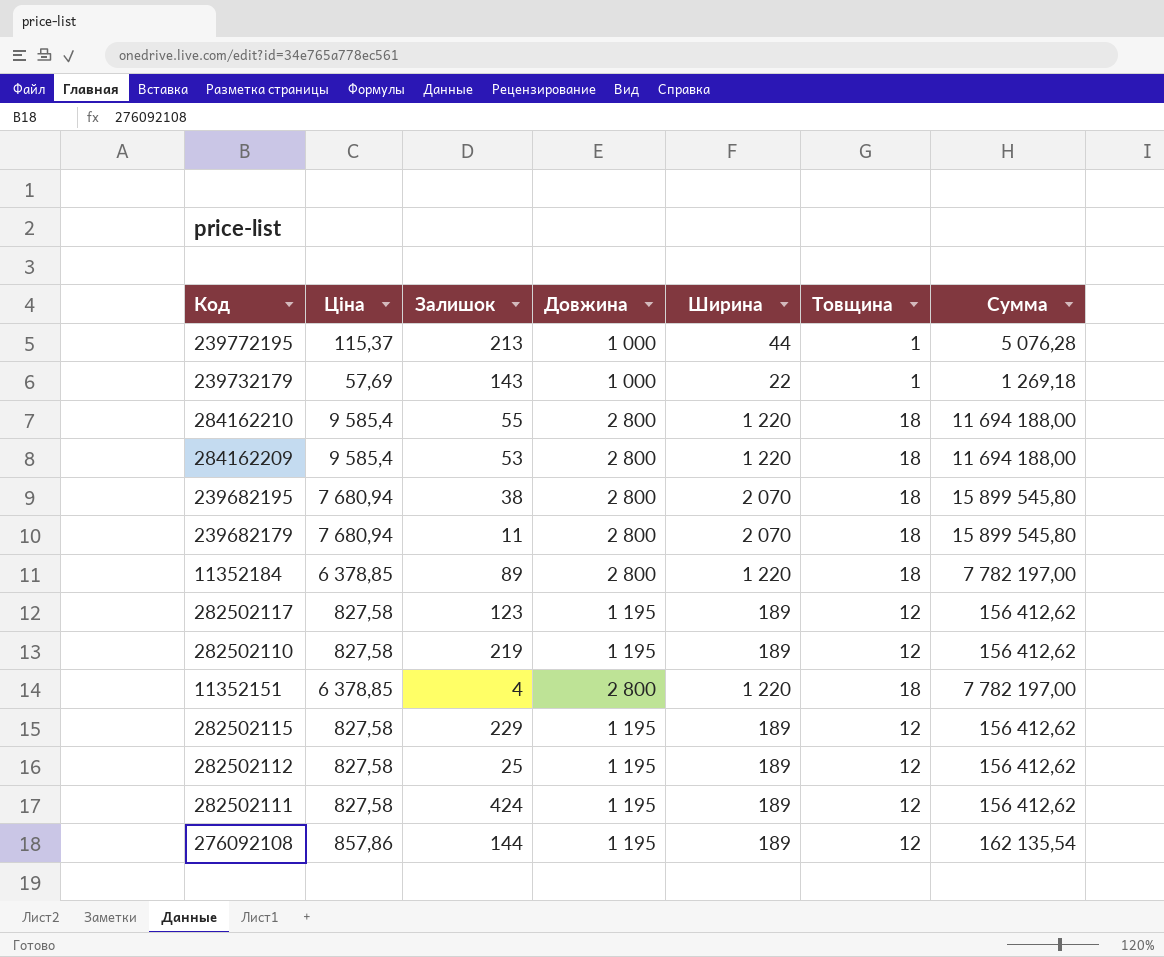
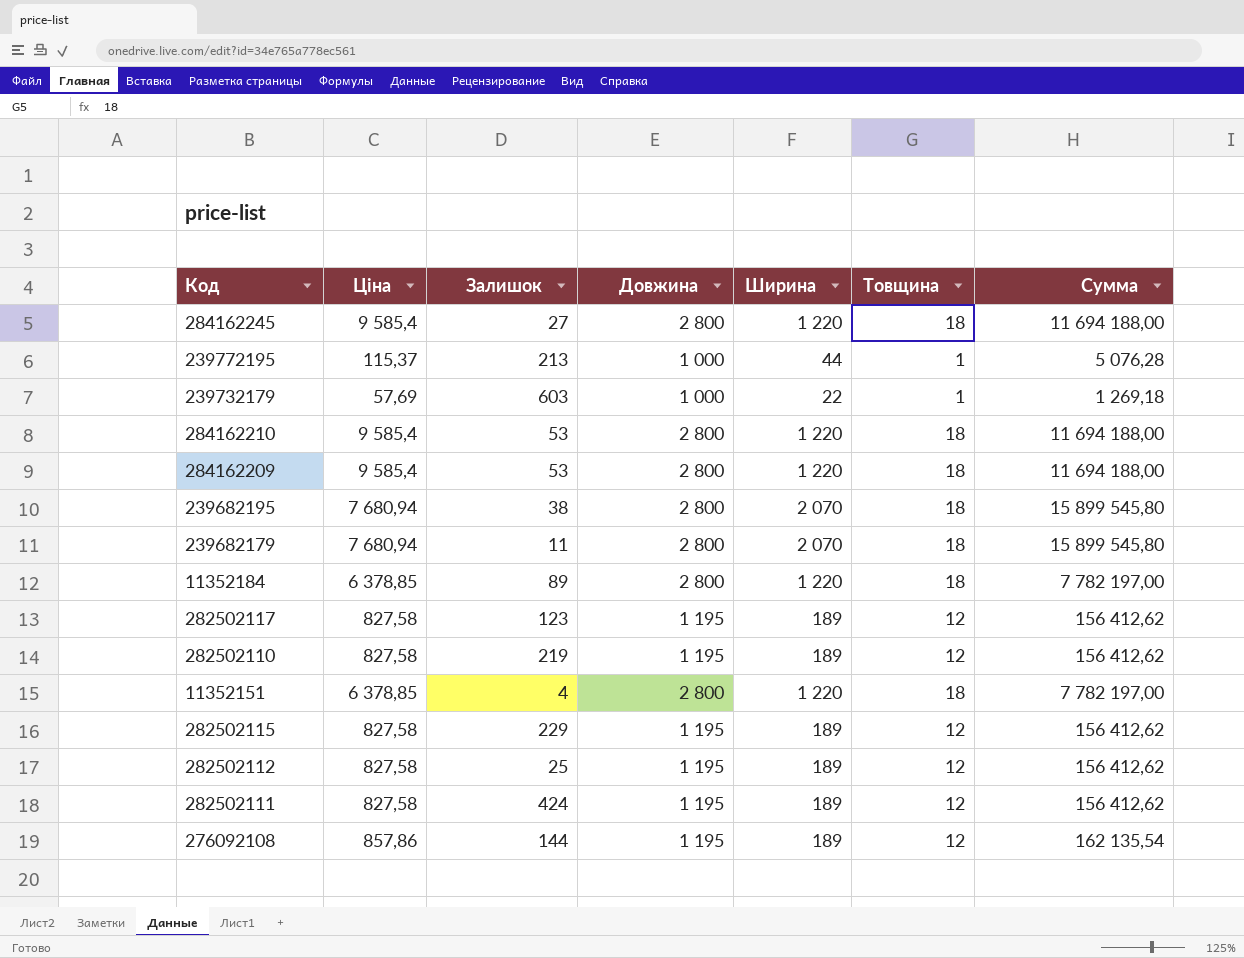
row 284162245: none -> 9 585,4 | 27 | 2 800 | 1 220 | 18 | 11 694 188,00
239732179 | Залишок: 143 -> 603
284162210 | Залишок: 55 -> 53

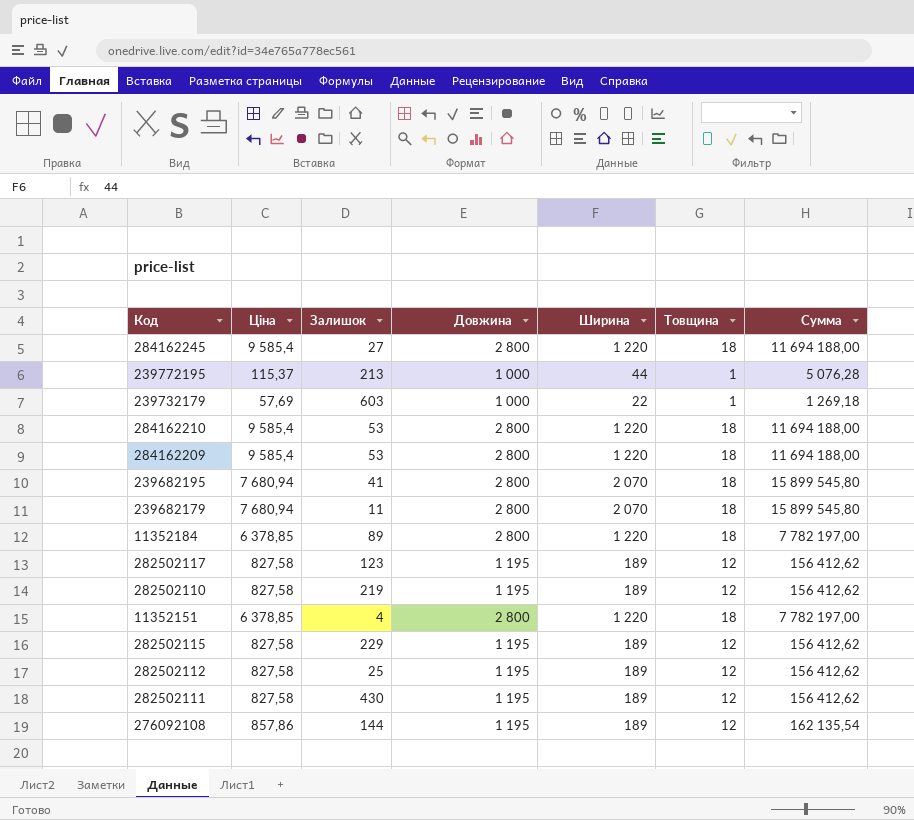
239682195 | Залишок: 38 -> 41
282502111 | Залишок: 424 -> 430

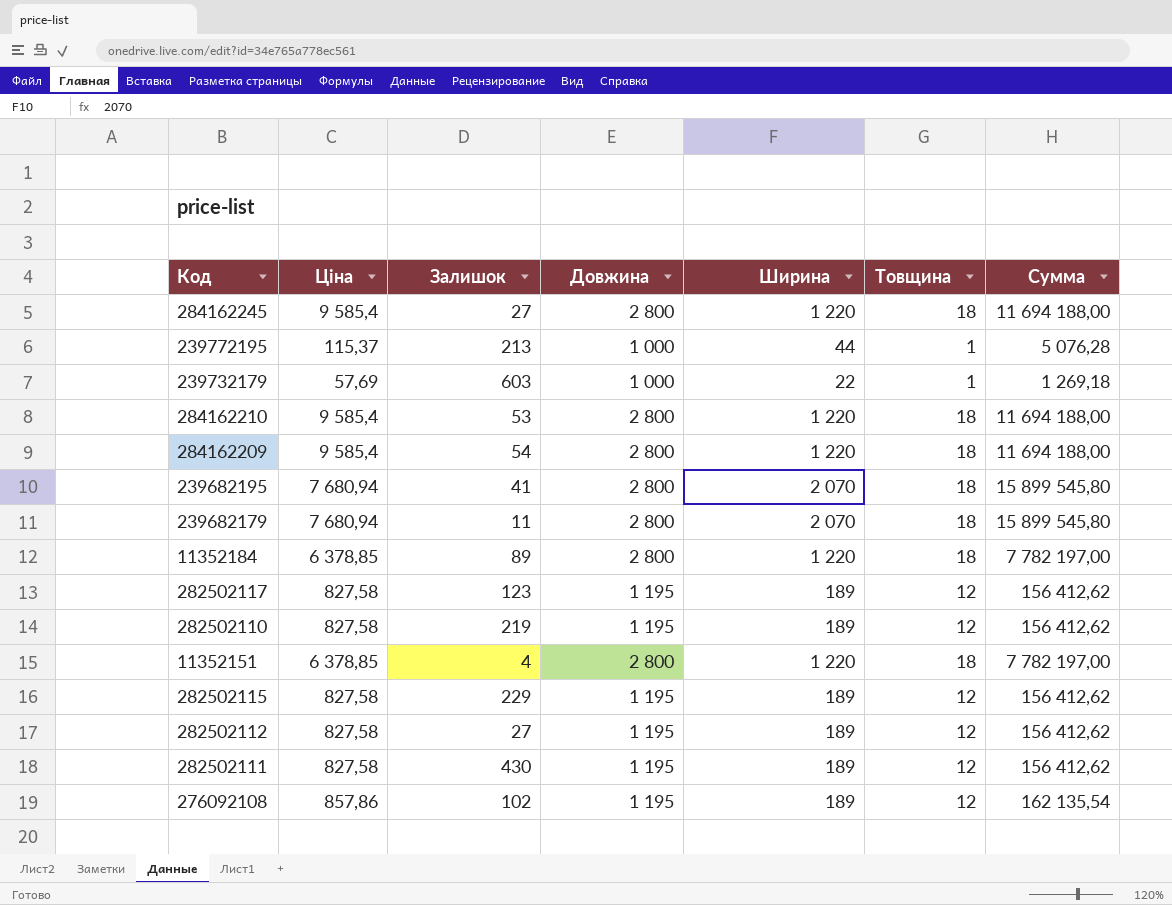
284162209 | Залишок: 53 -> 54
282502112 | Залишок: 25 -> 27
276092108 | Залишок: 144 -> 102

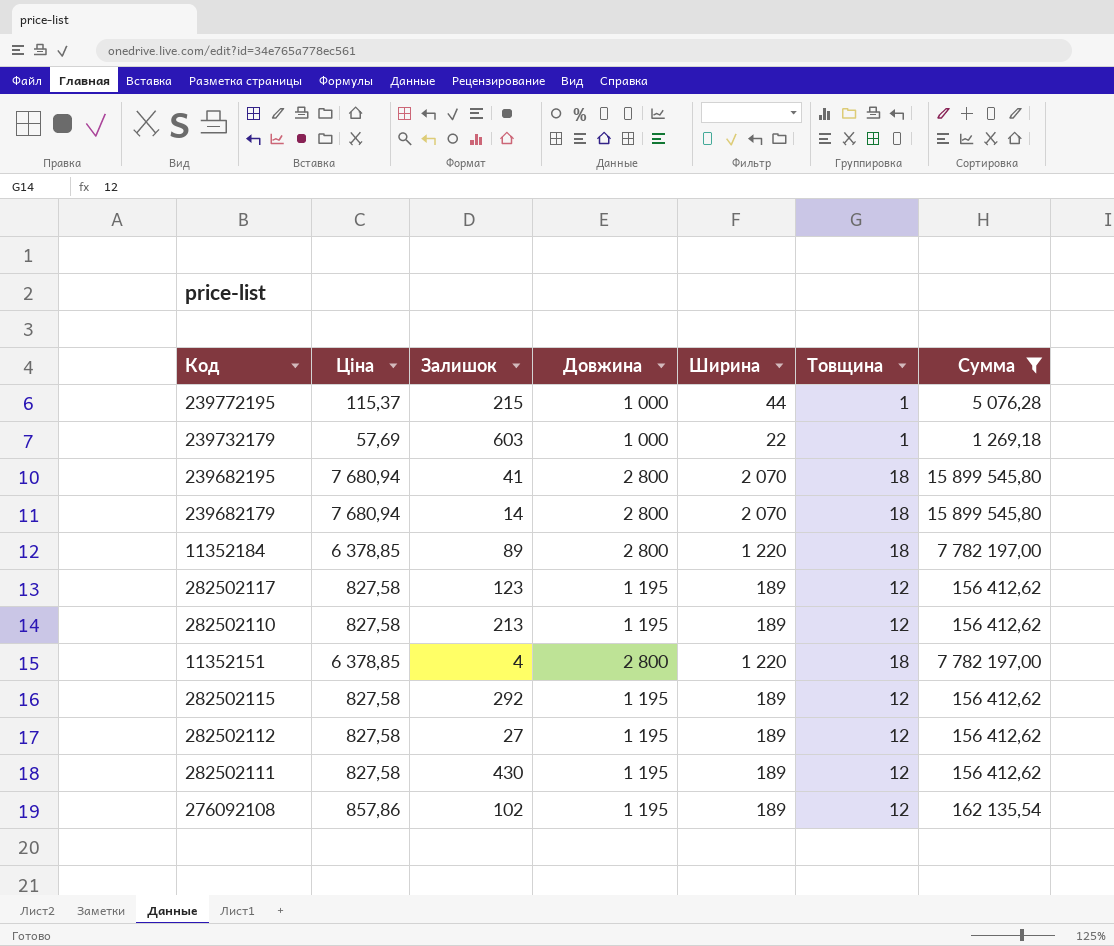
filter: none -> Сумма != 11 694 188,00
239772195 | Залишок: 213 -> 215
239682179 | Залишок: 11 -> 14
282502110 | Залишок: 219 -> 213
282502115 | Залишок: 229 -> 292

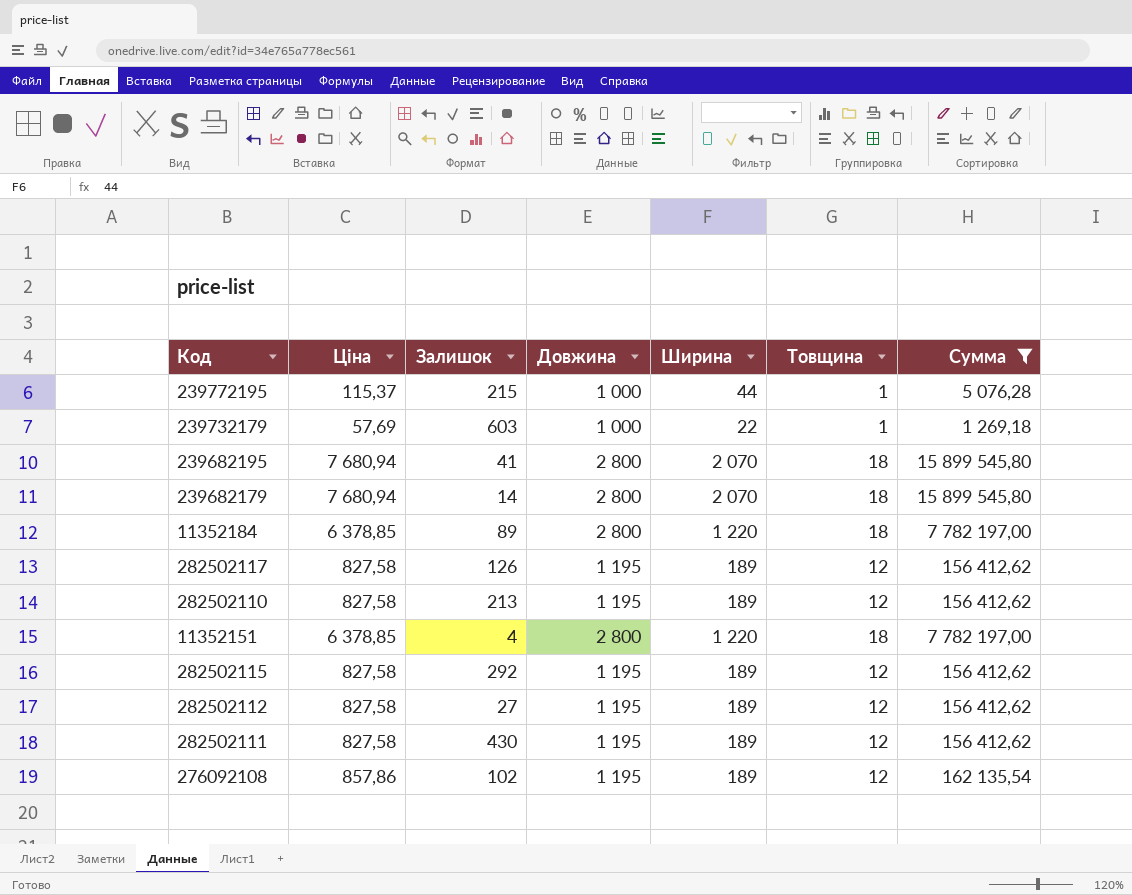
282502117 | Залишок: 123 -> 126

